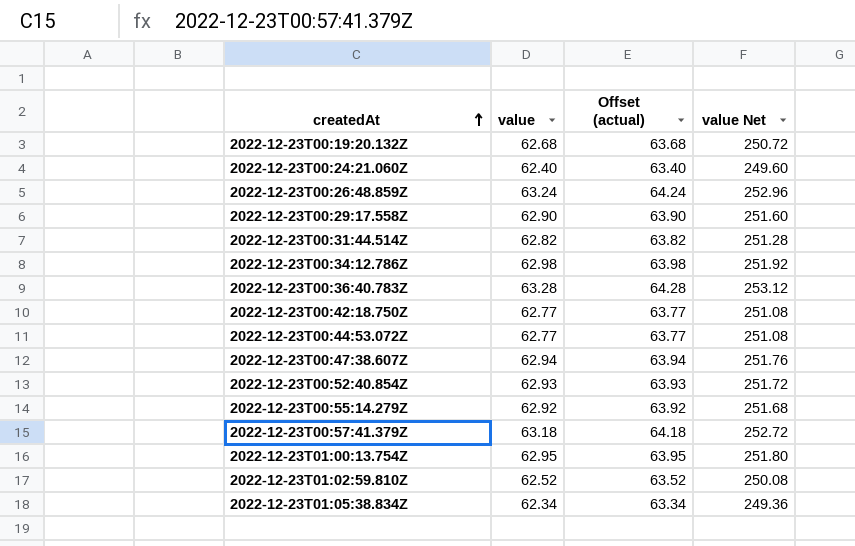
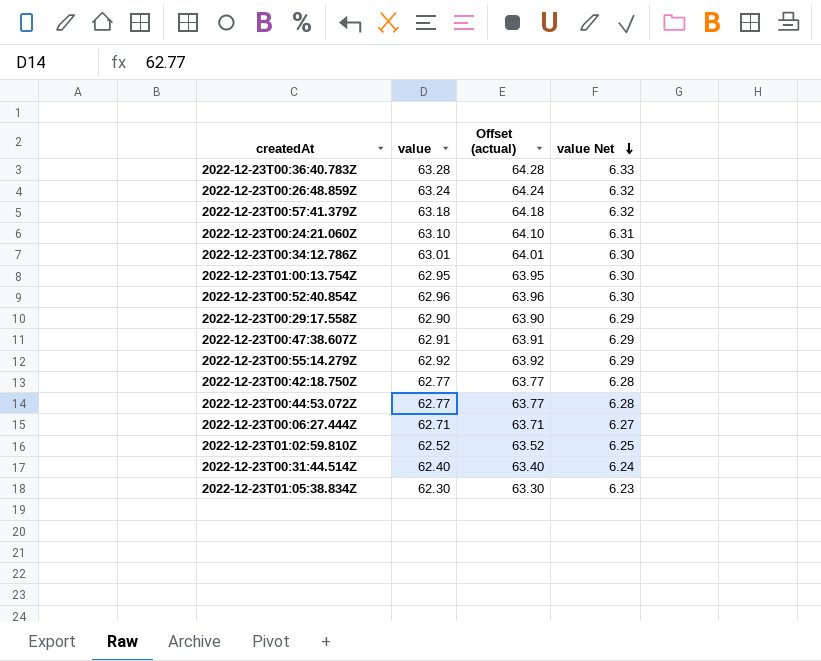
row order: createdAt ascending -> value Net descending
column value Net | formula: [value] * 4 -> [value] * 0.1
row 2022-12-23T00:19:20.132Z: 62.68 | 63.68 | 250.72 -> none
2022-12-23T00:24:21.060Z | value: 62.40 -> 63.10
2022-12-23T00:24:21.060Z | Offset (actual): 63.40 -> 64.10
2022-12-23T00:34:12.786Z | value: 62.98 -> 63.01
2022-12-23T00:34:12.786Z | Offset (actual): 63.98 -> 64.01
2022-12-23T00:52:40.854Z | value: 62.93 -> 62.96
2022-12-23T00:52:40.854Z | Offset (actual): 63.93 -> 63.96
2022-12-23T00:47:38.607Z | value: 62.94 -> 62.91
2022-12-23T00:47:38.607Z | Offset (actual): 63.94 -> 63.91
row 2022-12-23T00:06:27.444Z: none -> 62.71 | 63.71 | 6.27
2022-12-23T00:31:44.514Z | value: 62.82 -> 62.40
2022-12-23T00:31:44.514Z | Offset (actual): 63.82 -> 63.40
2022-12-23T01:05:38.834Z | value: 62.34 -> 62.30
2022-12-23T01:05:38.834Z | Offset (actual): 63.34 -> 63.30

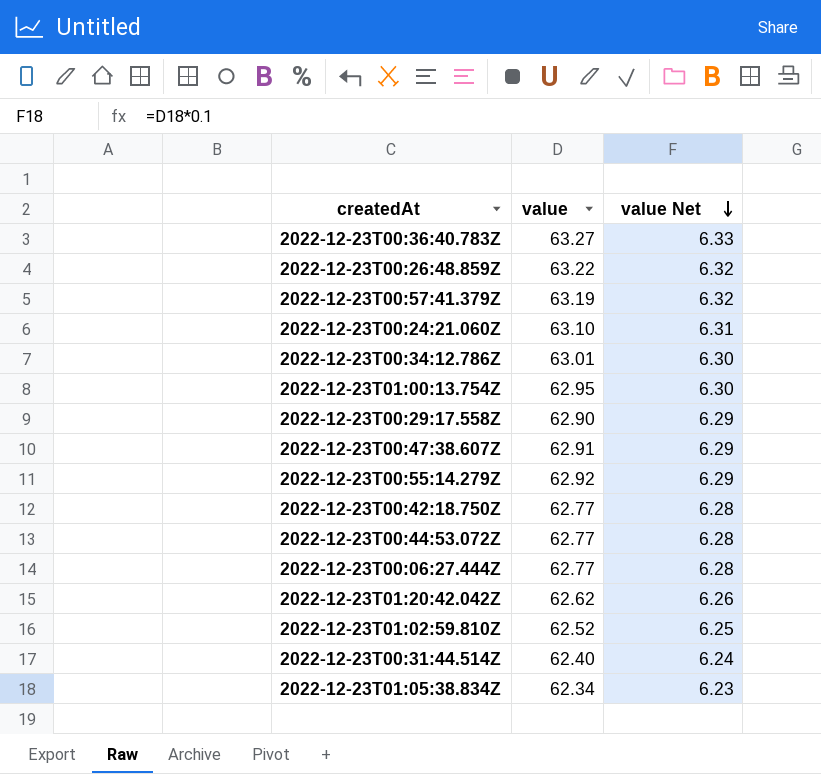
column Offset (actual) | formula: [value] + 1 -> none
row 2022-12-23T00:52:40.854Z: 62.96 | 63.96 | 6.30 -> none
2022-12-23T00:36:40.783Z | value: 63.28 -> 63.27
2022-12-23T00:26:48.859Z | value: 63.24 -> 63.22
2022-12-23T00:57:41.379Z | value: 63.18 -> 63.19
2022-12-23T00:06:27.444Z | value: 62.71 -> 62.77
2022-12-23T00:06:27.444Z | value Net: 6.27 -> 6.28
row 2022-12-23T01:20:42.042Z: none -> 62.62 | 6.26
2022-12-23T01:05:38.834Z | value: 62.30 -> 62.34

